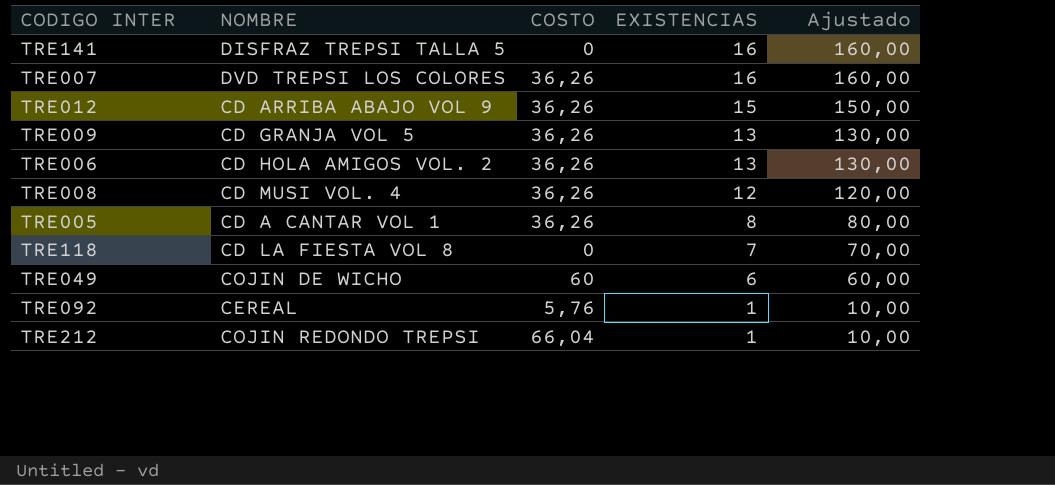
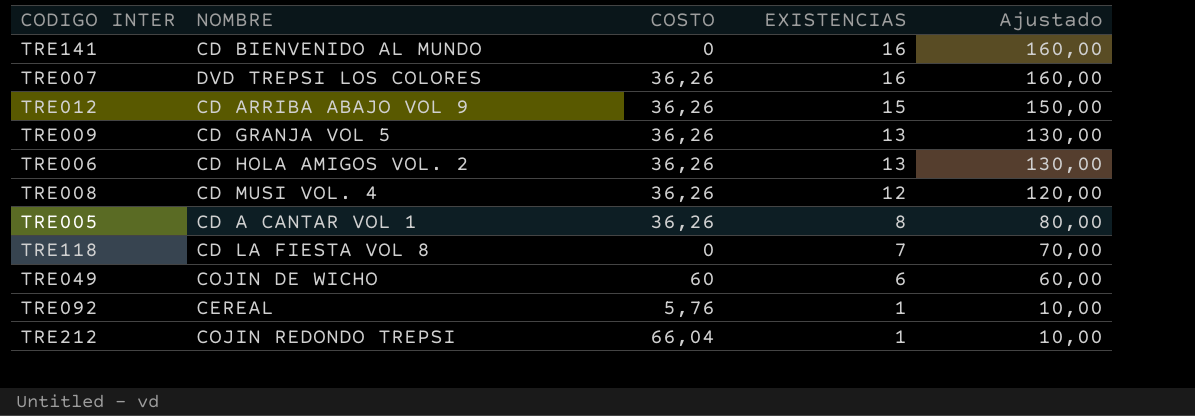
TRE141 | NOMBRE: DISFRAZ TREPSI TALLA 5 -> CD BIENVENIDO AL MUNDO

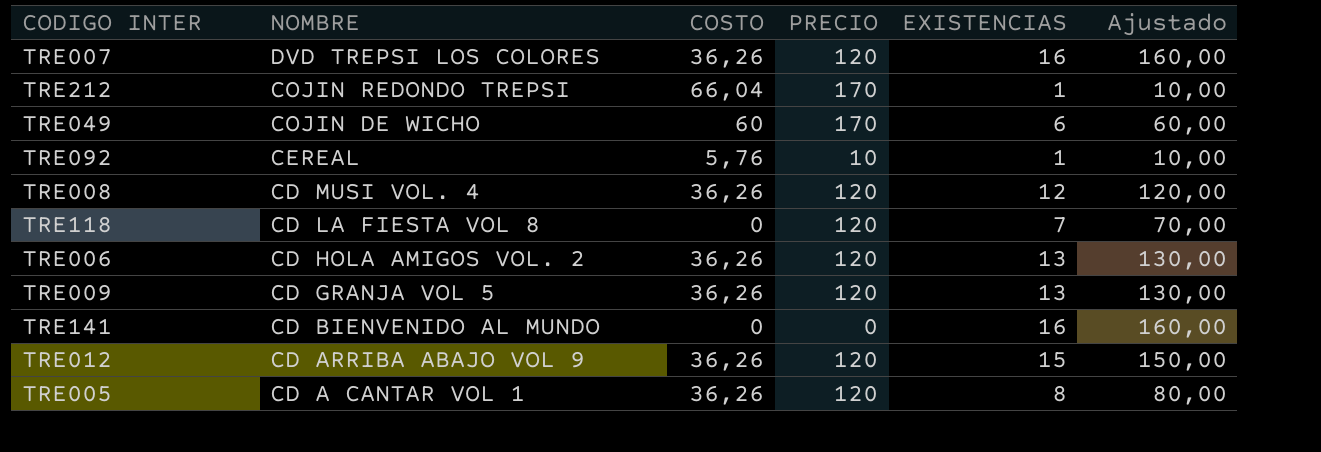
row order: EXISTENCIAS descending -> NOMBRE descending
column PRECIO | position: none -> 4

